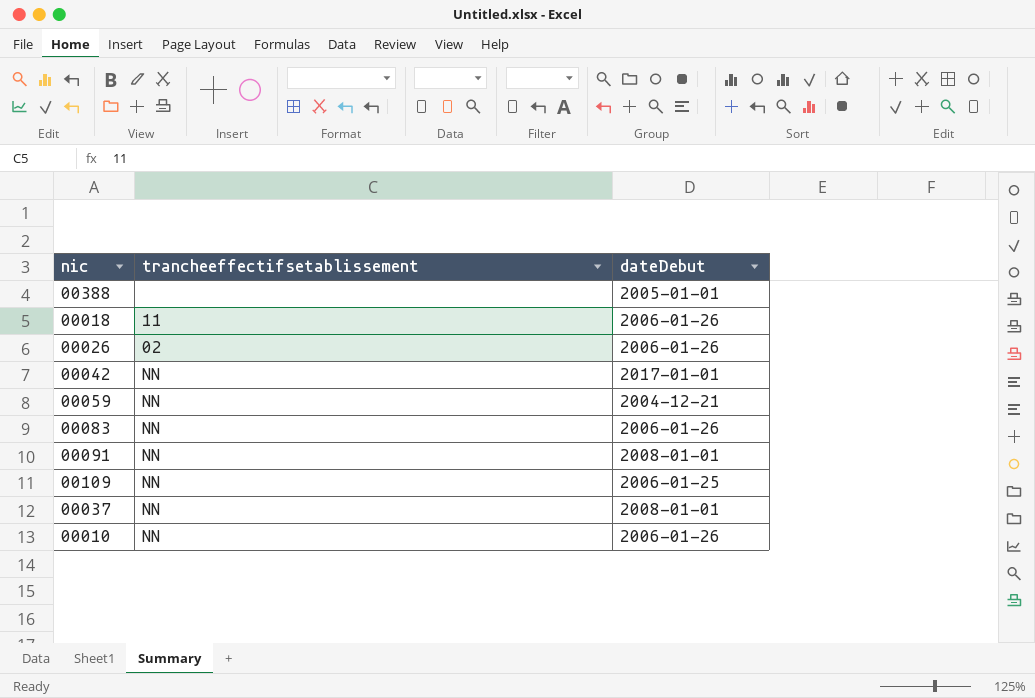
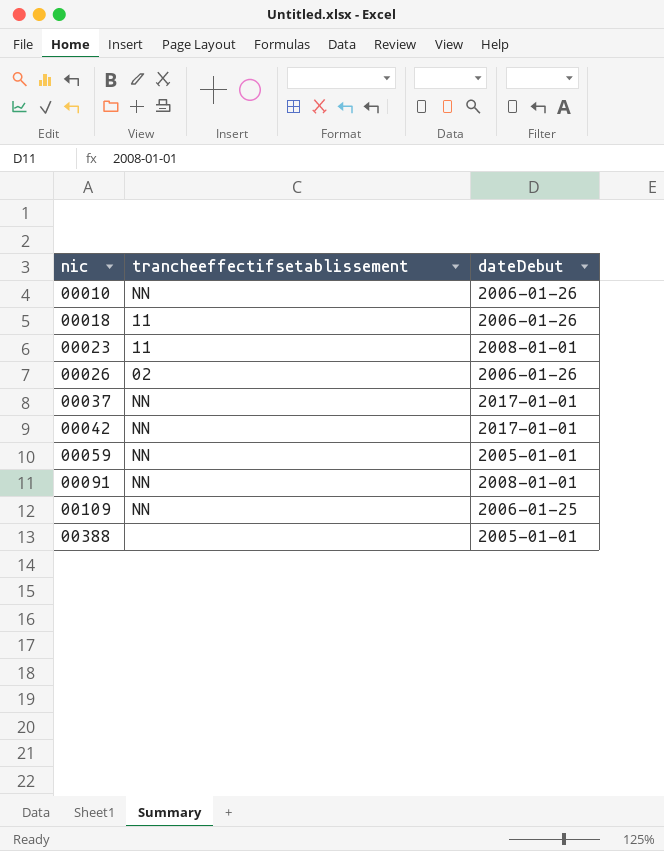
row order: none -> nic ascending
row 00083: NN | 2006-01-26 -> none
row 00023: none -> 11 | 2008-01-01
00037 | dateDebut: 2008-01-01 -> 2017-01-01
00059 | dateDebut: 2004-12-21 -> 2005-01-01

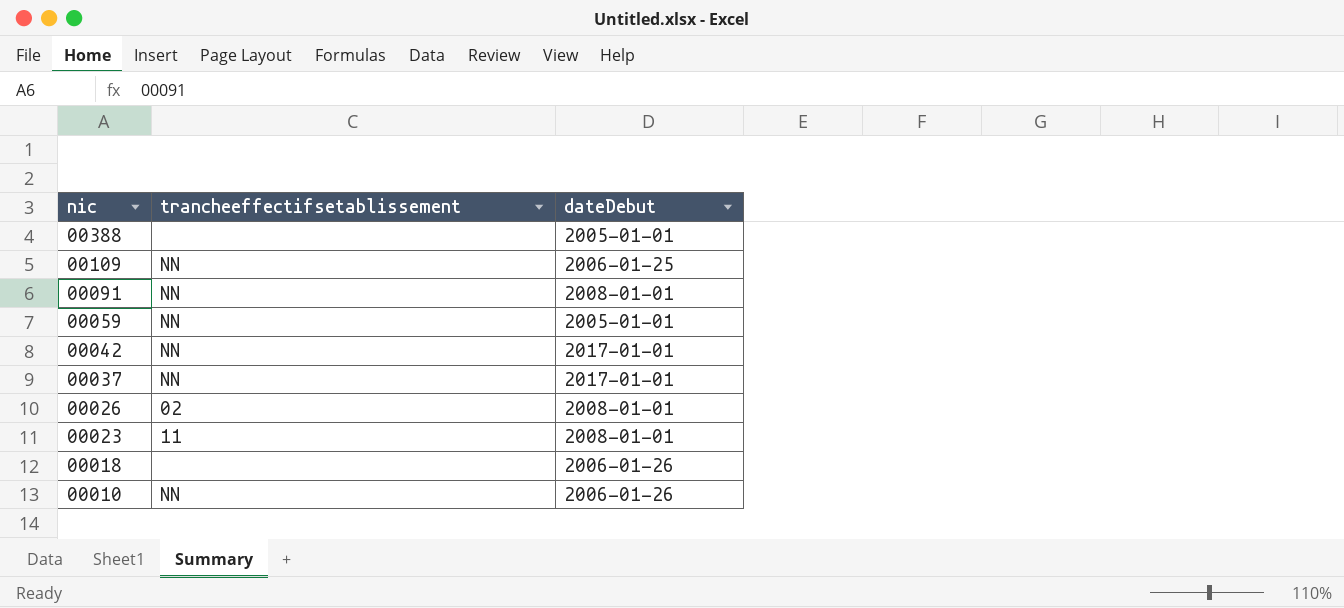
row order: nic ascending -> nic descending
00026 | dateDebut: 2006-01-26 -> 2008-01-01
00018 | trancheeffectifsetablissement: 11 -> none

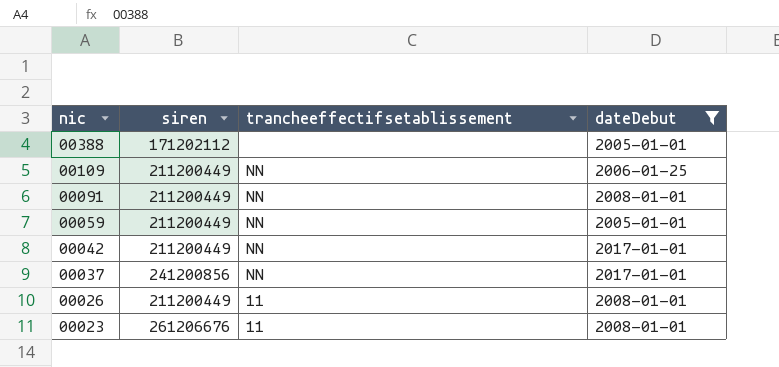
filter: none -> dateDebut != 2006-01-26
column siren | position: none -> 2
00026 | trancheeffectifsetablissement: 02 -> 11

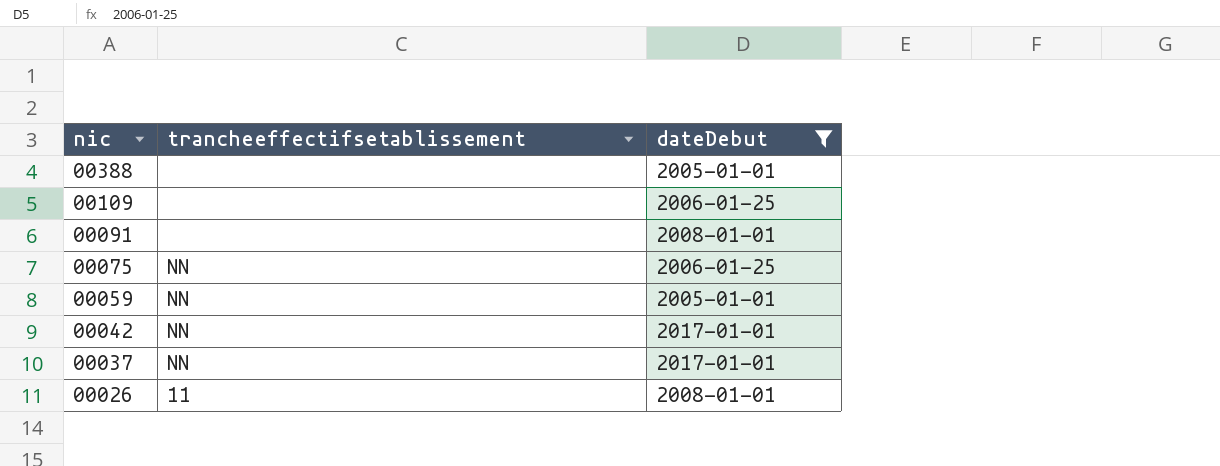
column siren | position: 2 -> none
row 00023: 261206676 | 11 | 2008-01-01 -> none
00109 | trancheeffectifsetablissement: NN -> none
00091 | trancheeffectifsetablissement: NN -> none
row 00075: none -> NN | 2006-01-25

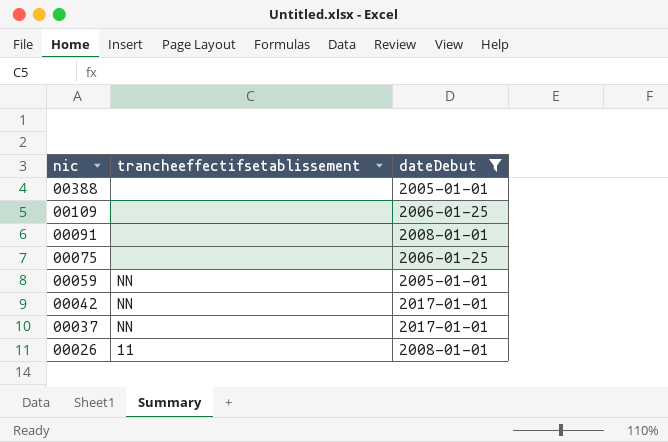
00075 | trancheeffectifsetablissement: NN -> none

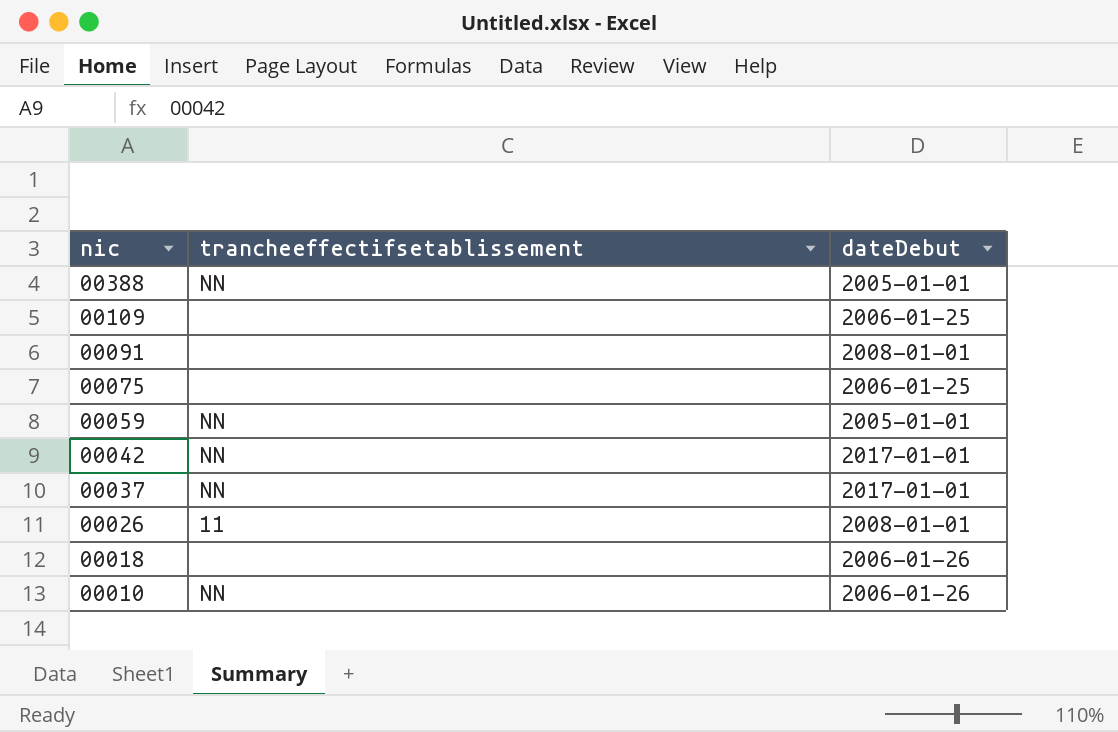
filter: dateDebut != 2006-01-26 -> none
00388 | trancheeffectifsetablissement: none -> NN

